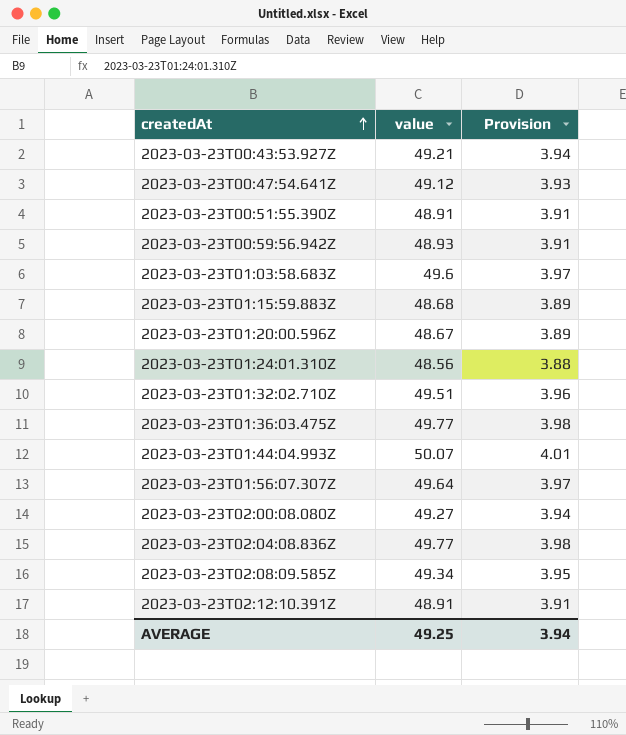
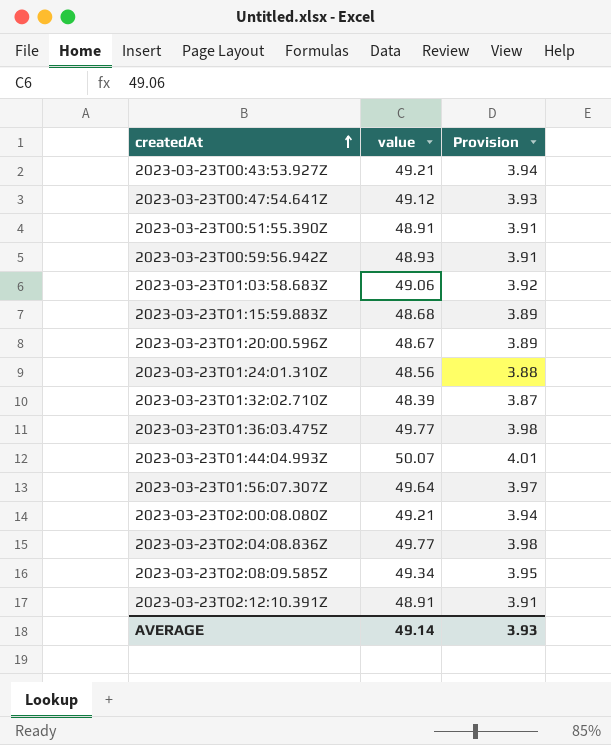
2023-03-23T01:03:58.683Z | value: 49.6 -> 49.06
2023-03-23T01:03:58.683Z | Provision: 3.97 -> 3.92
2023-03-23T01:32:02.710Z | value: 49.51 -> 48.39
2023-03-23T01:32:02.710Z | Provision: 3.96 -> 3.87
2023-03-23T02:00:08.080Z | value: 49.27 -> 49.21
AVERAGE | value: 49.25 -> 49.14
AVERAGE | Provision: 3.94 -> 3.93

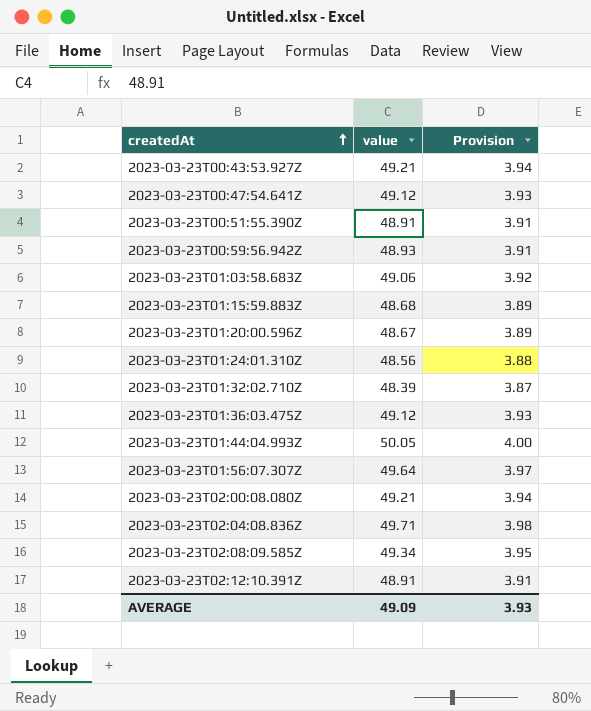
2023-03-23T01:36:03.475Z | value: 49.77 -> 49.12
2023-03-23T01:36:03.475Z | Provision: 3.98 -> 3.93
2023-03-23T01:44:04.993Z | value: 50.07 -> 50.05
2023-03-23T01:44:04.993Z | Provision: 4.01 -> 4.00
2023-03-23T02:04:08.836Z | value: 49.77 -> 49.71
AVERAGE | value: 49.14 -> 49.09

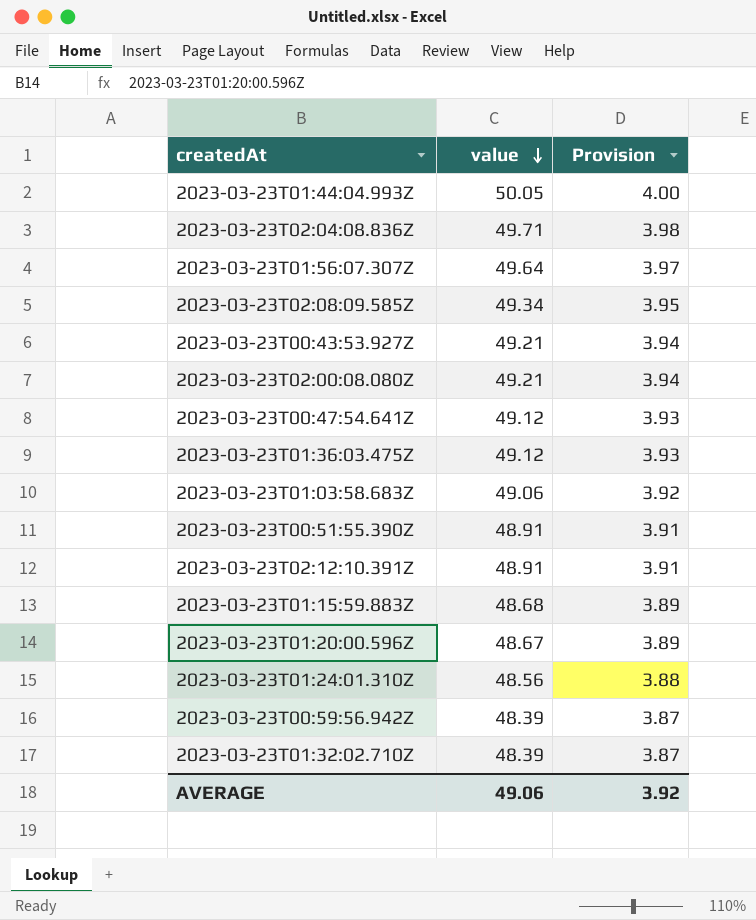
row order: createdAt ascending -> value descending
2023-03-23T00:59:56.942Z | value: 48.93 -> 48.39
2023-03-23T00:59:56.942Z | Provision: 3.91 -> 3.87
AVERAGE | value: 49.09 -> 49.06
AVERAGE | Provision: 3.93 -> 3.92

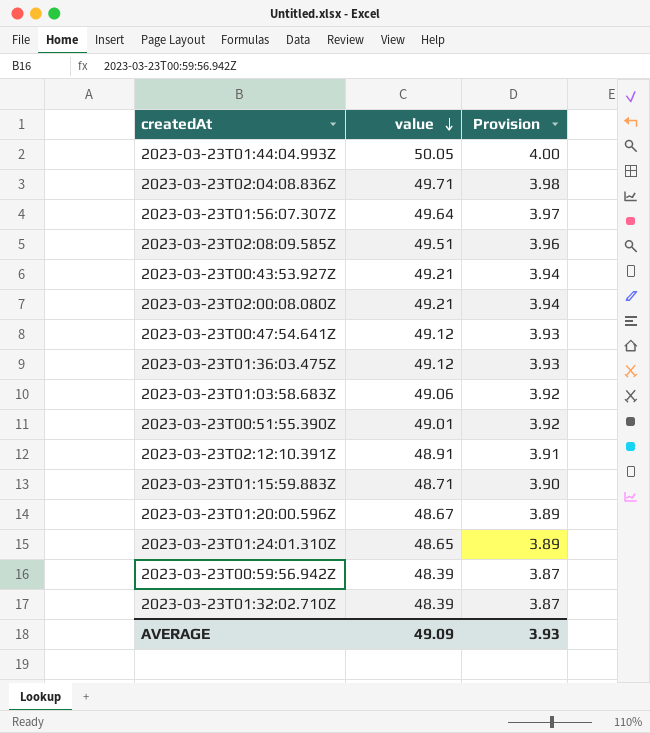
2023-03-23T02:08:09.585Z | value: 49.34 -> 49.51
2023-03-23T02:08:09.585Z | Provision: 3.95 -> 3.96
2023-03-23T00:51:55.390Z | value: 48.91 -> 49.01
2023-03-23T00:51:55.390Z | Provision: 3.91 -> 3.92
2023-03-23T01:15:59.883Z | value: 48.68 -> 48.71
2023-03-23T01:15:59.883Z | Provision: 3.89 -> 3.90
2023-03-23T01:24:01.310Z | value: 48.56 -> 48.65
2023-03-23T01:24:01.310Z | Provision: 3.88 -> 3.89
AVERAGE | value: 49.06 -> 49.09
AVERAGE | Provision: 3.92 -> 3.93

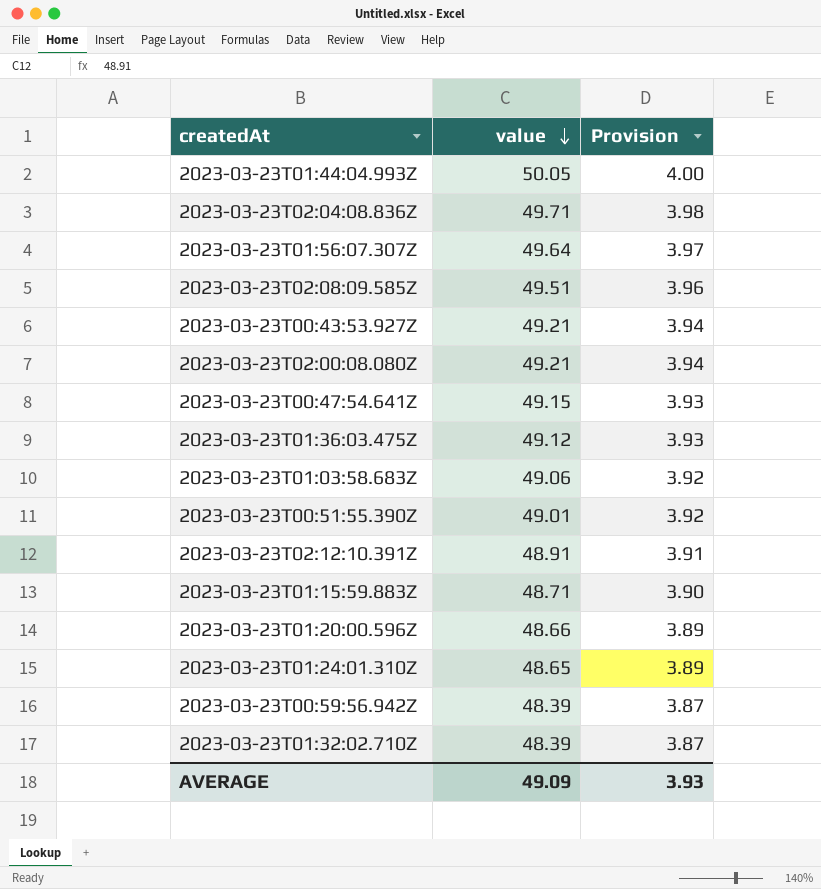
2023-03-23T00:47:54.641Z | value: 49.12 -> 49.15
2023-03-23T01:20:00.596Z | value: 48.67 -> 48.66

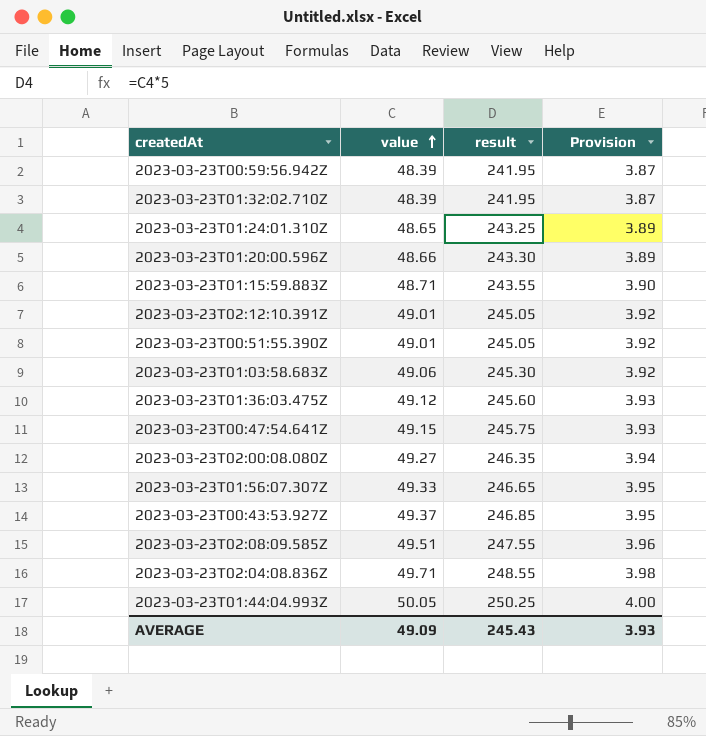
row order: value descending -> value ascending
column result | formula: none -> [value] * 5
2023-03-23T02:12:10.391Z | value: 48.91 -> 49.01
2023-03-23T02:12:10.391Z | Provision: 3.91 -> 3.92
2023-03-23T02:00:08.080Z | value: 49.21 -> 49.27
2023-03-23T01:56:07.307Z | value: 49.64 -> 49.33
2023-03-23T01:56:07.307Z | Provision: 3.97 -> 3.95
2023-03-23T00:43:53.927Z | value: 49.21 -> 49.37
2023-03-23T00:43:53.927Z | Provision: 3.94 -> 3.95

